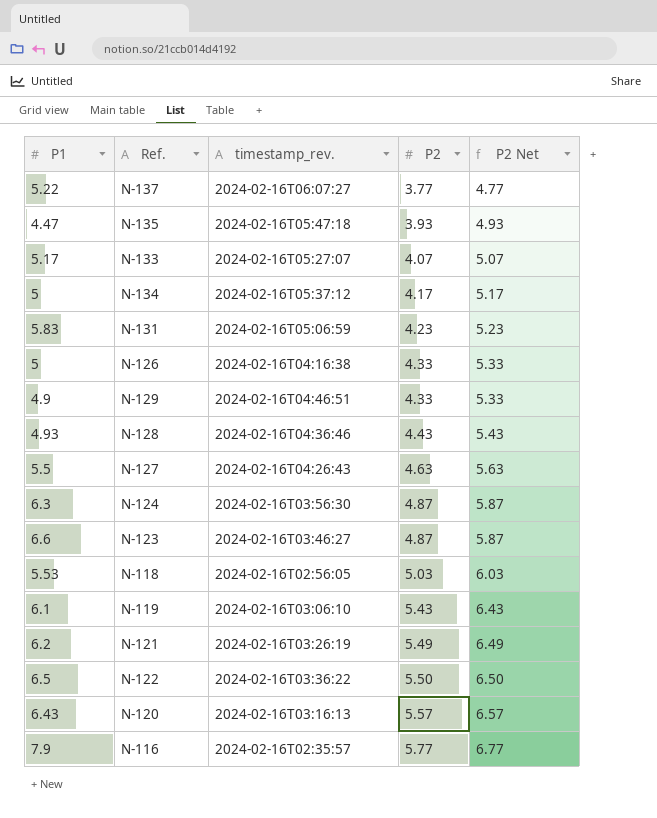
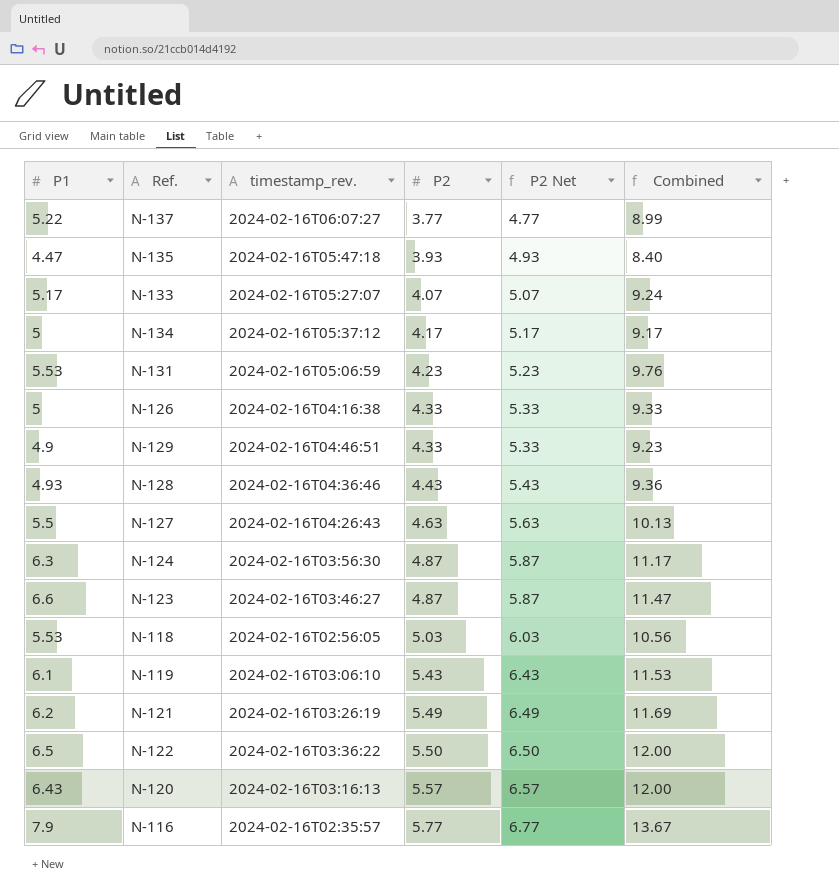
column Combined | formula: none -> [P1] + [P2]
N-131 | P1: 5.83 -> 5.53

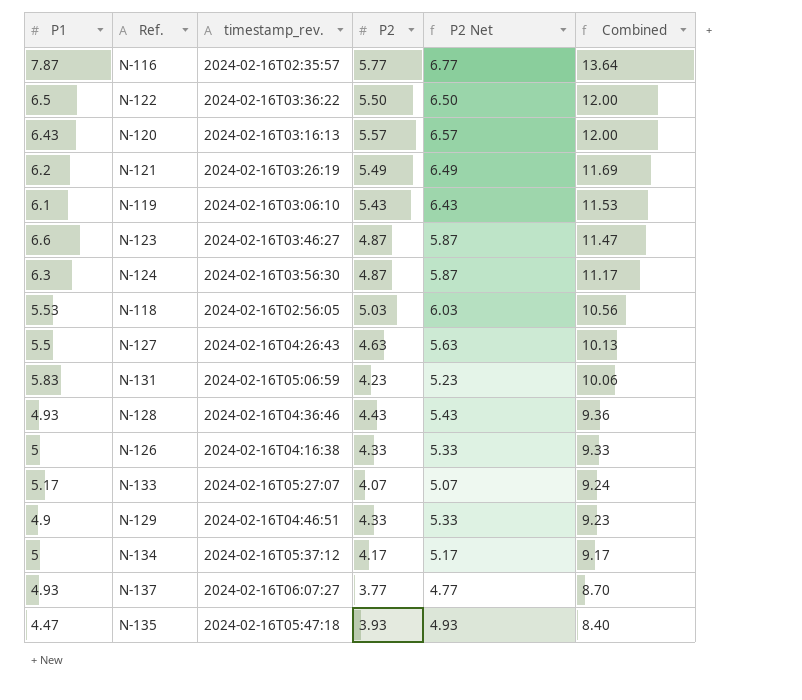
row order: P2 ascending -> Combined descending
N-116 | P1: 7.9 -> 7.87
N-116 | Combined: 13.67 -> 13.64
N-131 | P1: 5.53 -> 5.83
N-131 | Combined: 9.76 -> 10.06
N-137 | P1: 5.22 -> 4.93
N-137 | Combined: 8.99 -> 8.70

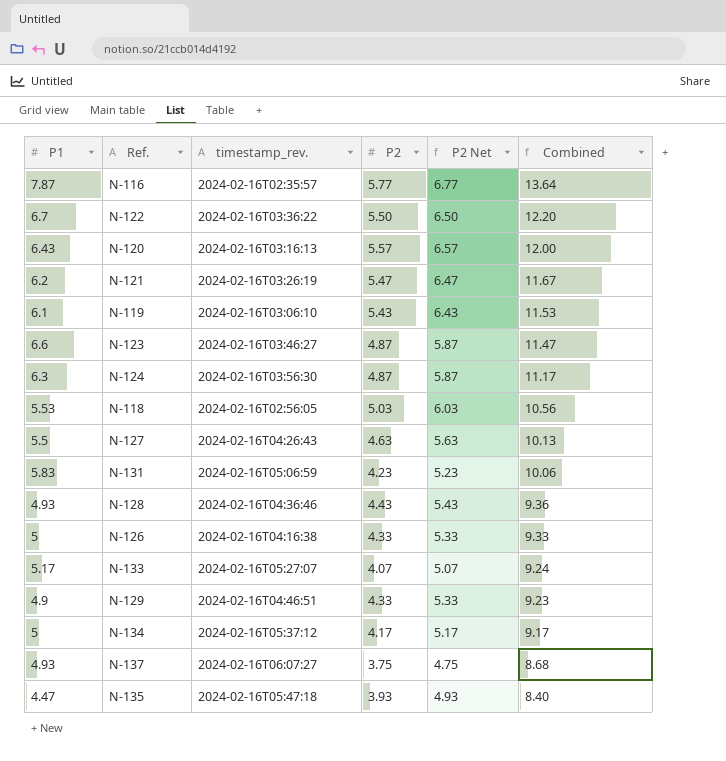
N-122 | P1: 6.5 -> 6.7
N-122 | Combined: 12.00 -> 12.20
N-121 | P2: 5.49 -> 5.47
N-121 | P2 Net: 6.49 -> 6.47
N-121 | Combined: 11.69 -> 11.67
N-137 | P2: 3.77 -> 3.75
N-137 | P2 Net: 4.77 -> 4.75
N-137 | Combined: 8.70 -> 8.68

